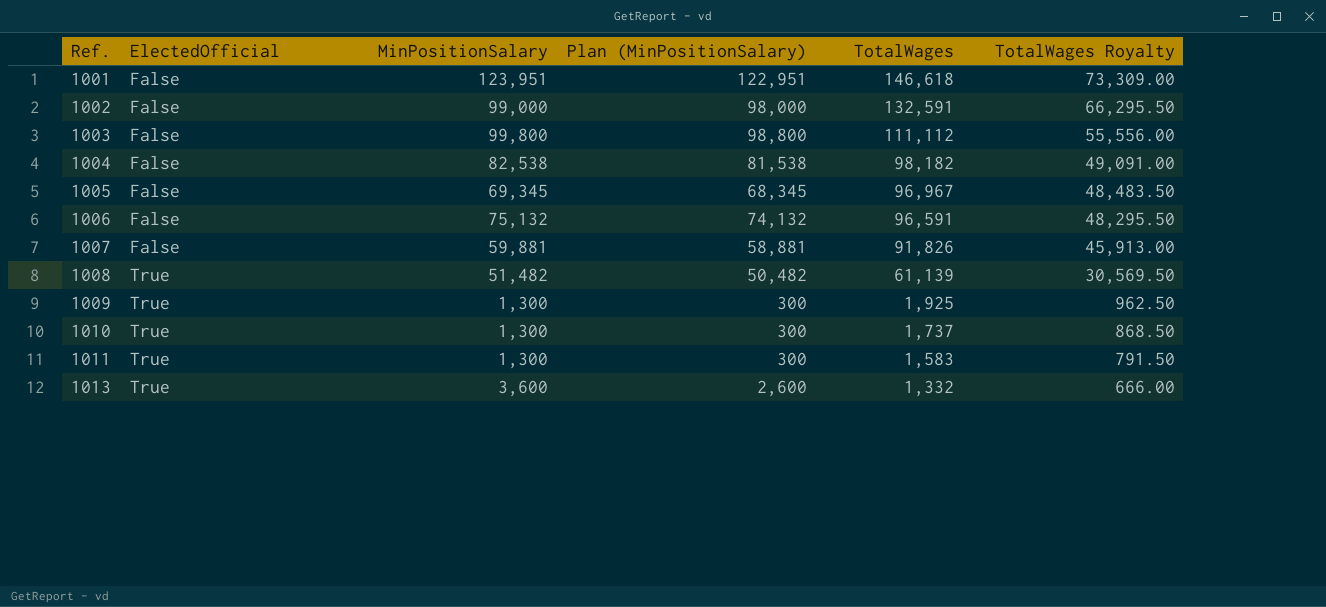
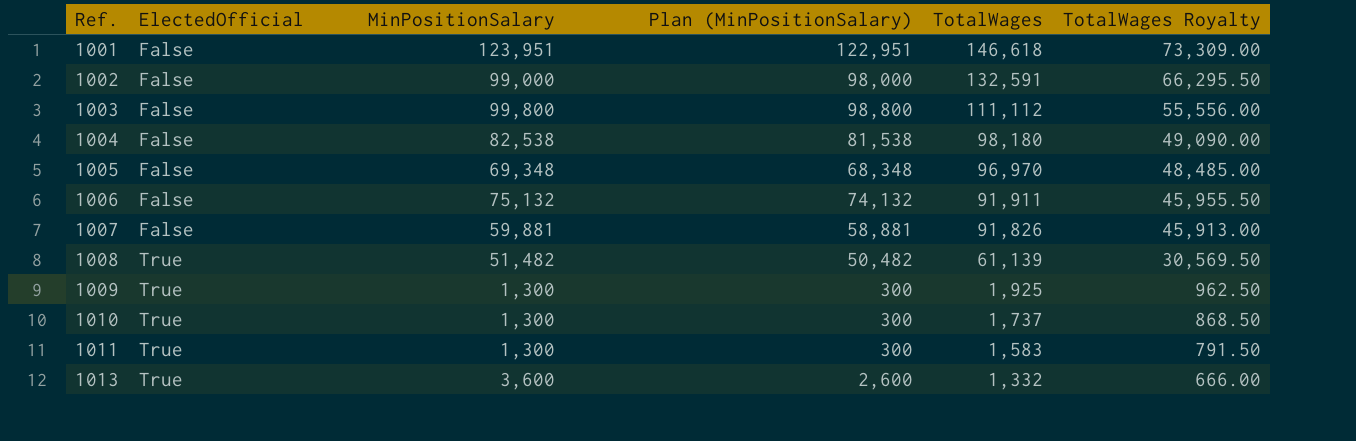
1004 | TotalWages: 98,182 -> 98,180
1004 | TotalWages Royalty: 49,091.00 -> 49,090.00
1005 | MinPositionSalary: 69,345 -> 69,348
1005 | Plan (MinPositionSalary): 68,345 -> 68,348
1005 | TotalWages: 96,967 -> 96,970
1005 | TotalWages Royalty: 48,483.50 -> 48,485.00
1006 | TotalWages: 96,591 -> 91,911
1006 | TotalWages Royalty: 48,295.50 -> 45,955.50

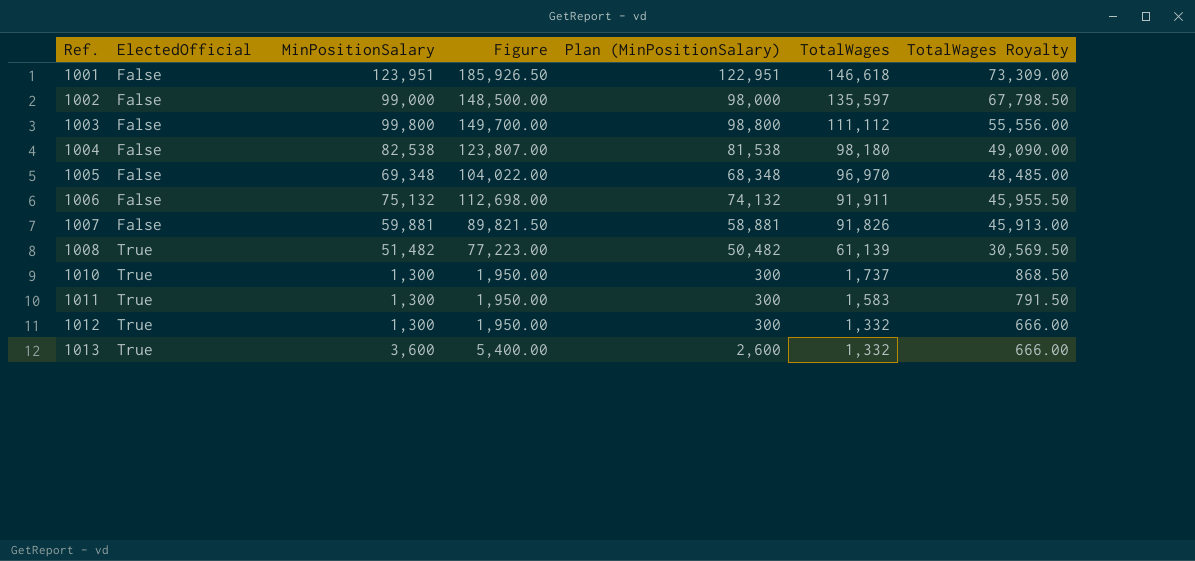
column Figure | formula: none -> [MinPositionSalary] * 1.5
row 1009: True | 1,300 | 300 | 1,925 | 962.50 -> none
1002 | TotalWages: 132,591 -> 135,597
1002 | TotalWages Royalty: 66,295.50 -> 67,798.50
row 1012: none -> True | 1,300 | 1,950.00 | 300 | 1,332 | 666.00

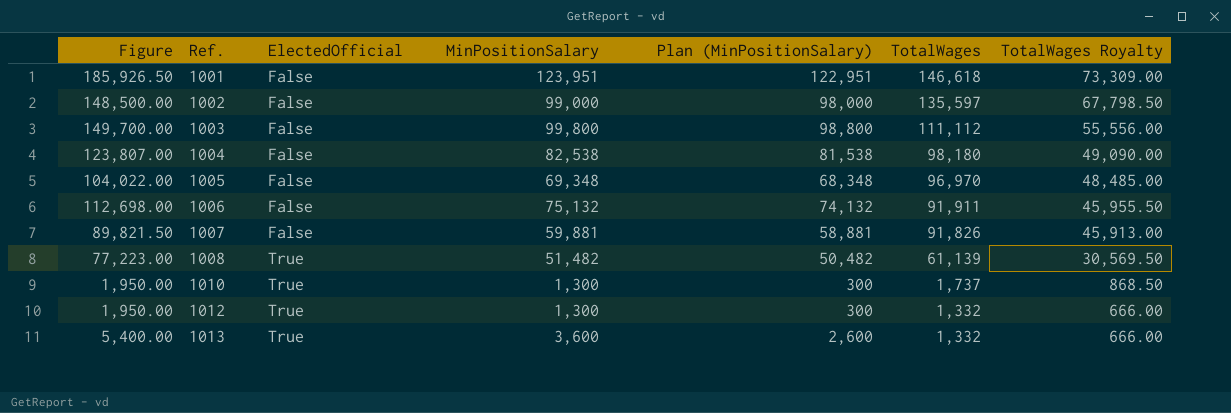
column Figure | position: 4 -> 1
row 1011: True | 1,300 | 1,950.00 | 300 | 1,583 | 791.50 -> none

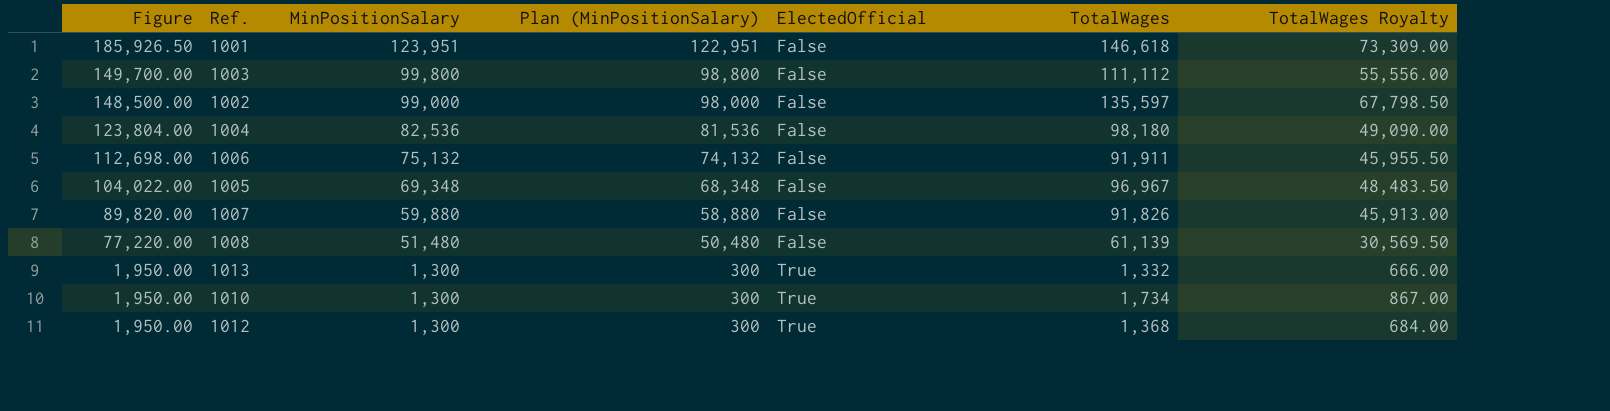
row order: Ref. ascending -> Figure descending
column ElectedOfficial | position: 3 -> 5
1004 | Figure: 123,807.00 -> 123,804.00
1004 | MinPositionSalary: 82,538 -> 82,536
1004 | Plan (MinPositionSalary): 81,538 -> 81,536
1005 | TotalWages: 96,970 -> 96,967
1005 | TotalWages Royalty: 48,485.00 -> 48,483.50
1007 | Figure: 89,821.50 -> 89,820.00
1007 | MinPositionSalary: 59,881 -> 59,880
1007 | Plan (MinPositionSalary): 58,881 -> 58,880
1008 | Figure: 77,223.00 -> 77,220.00
1008 | MinPositionSalary: 51,482 -> 51,480
1008 | Plan (MinPositionSalary): 50,482 -> 50,480
1008 | ElectedOfficial: True -> False
1013 | Figure: 5,400.00 -> 1,950.00
1013 | MinPositionSalary: 3,600 -> 1,300
1013 | Plan (MinPositionSalary): 2,600 -> 300
1010 | TotalWages: 1,737 -> 1,734
1010 | TotalWages Royalty: 868.50 -> 867.00
1012 | TotalWages: 1,332 -> 1,368
1012 | TotalWages Royalty: 666.00 -> 684.00

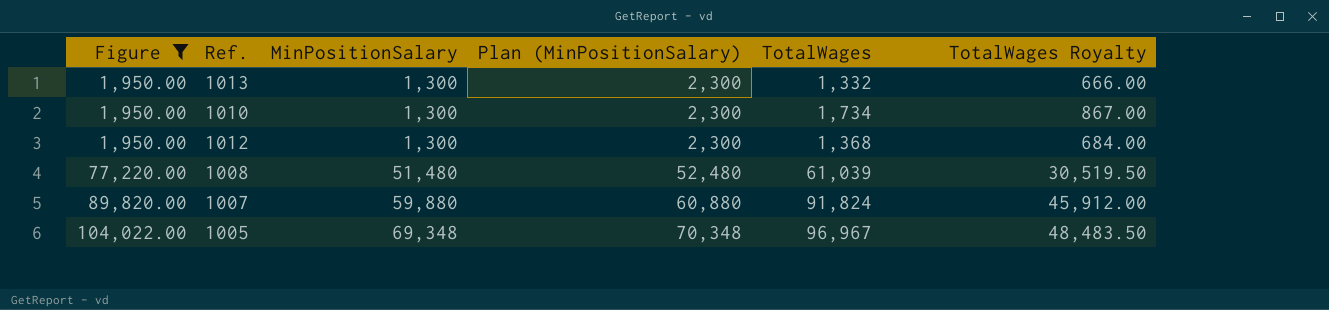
filter: none -> Figure <= 104,022.00
row order: Figure descending -> Figure ascending
column ElectedOfficial | position: 5 -> none
column Plan (MinPositionSalary) | formula: [MinPositionSalary] - 1000 -> [MinPositionSalary] + 1000
1008 | TotalWages: 61,139 -> 61,039
1008 | TotalWages Royalty: 30,569.50 -> 30,519.50
1007 | TotalWages: 91,826 -> 91,824
1007 | TotalWages Royalty: 45,913.00 -> 45,912.00

